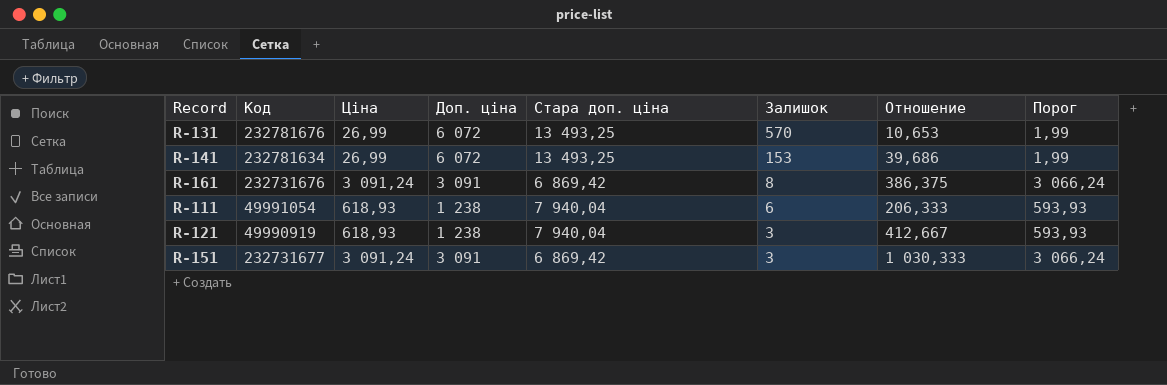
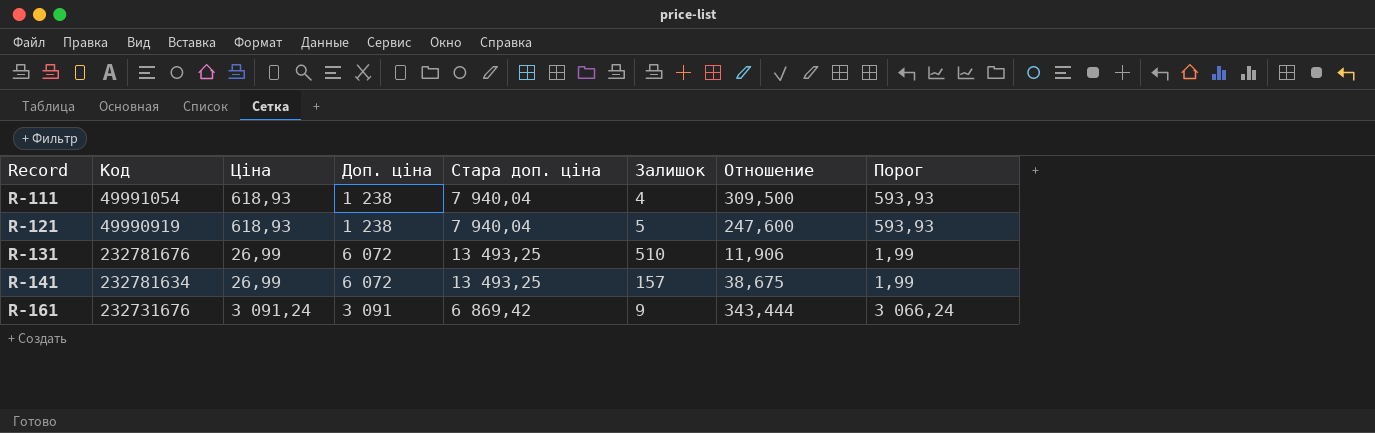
row order: Залишок descending -> Record ascending
row R-151: 232731677 | 3 091,24 | 3 091 | 6 869,42 | 3 | 1 030,333 | 3 066,24 -> none
R-111 | Залишок: 6 -> 4
R-111 | Отношение: 206,333 -> 309,500
R-121 | Залишок: 3 -> 5
R-121 | Отношение: 412,667 -> 247,600
R-131 | Залишок: 570 -> 510
R-131 | Отношение: 10,653 -> 11,906
R-141 | Залишок: 153 -> 157
R-141 | Отношение: 39,686 -> 38,675
R-161 | Залишок: 8 -> 9
R-161 | Отношение: 386,375 -> 343,444

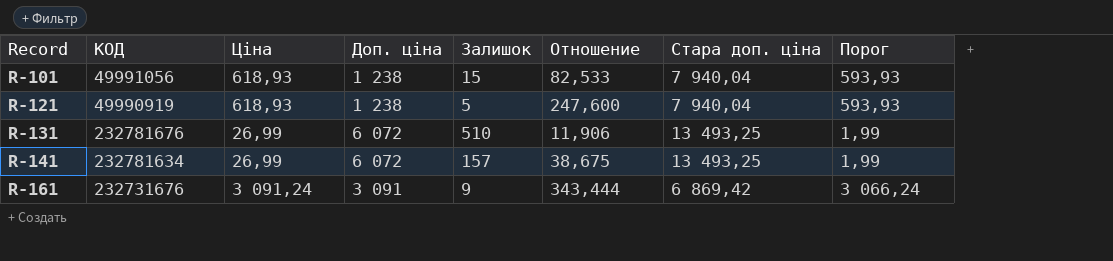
column name: Код -> КОД
column Стара доп. ціна | position: 5 -> 7
row R-111: 49991054 | 618,93 | 1 238 | 7 940,04 | 4 | 309,500 | 593,93 -> none
row R-101: none -> 49991056 | 618,93 | 1 238 | 15 | 82,533 | 7 940,04 | 593,93

